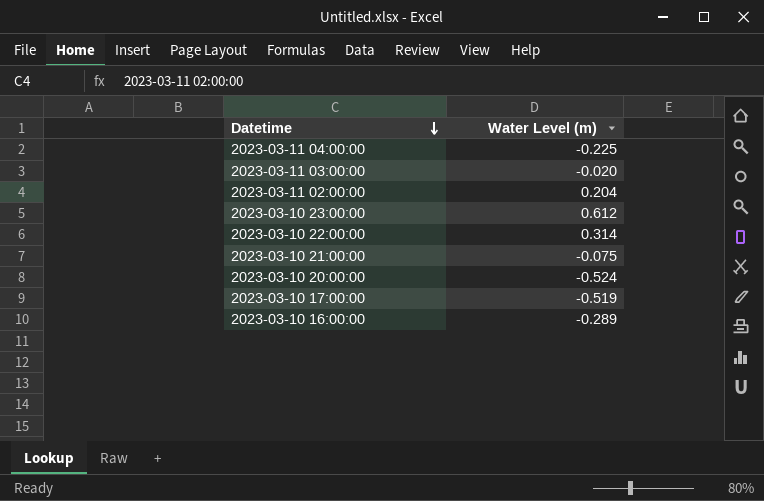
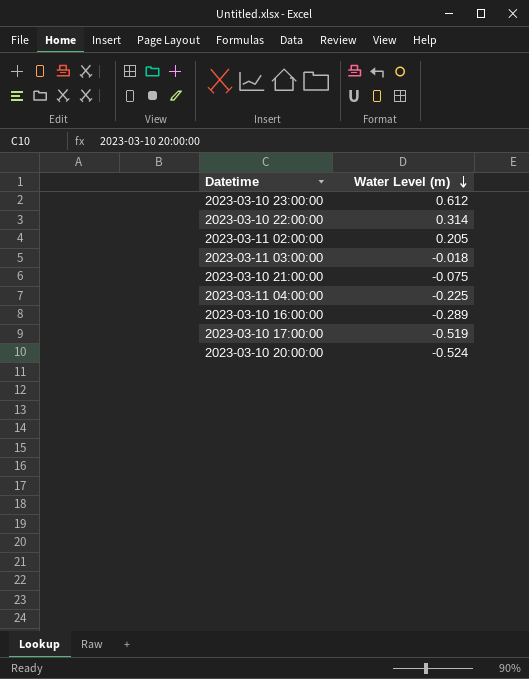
row order: Datetime descending -> Water Level (m) descending
2023-03-11 02:00:00 | Water Level (m): 0.204 -> 0.205
2023-03-11 03:00:00 | Water Level (m): -0.020 -> -0.018

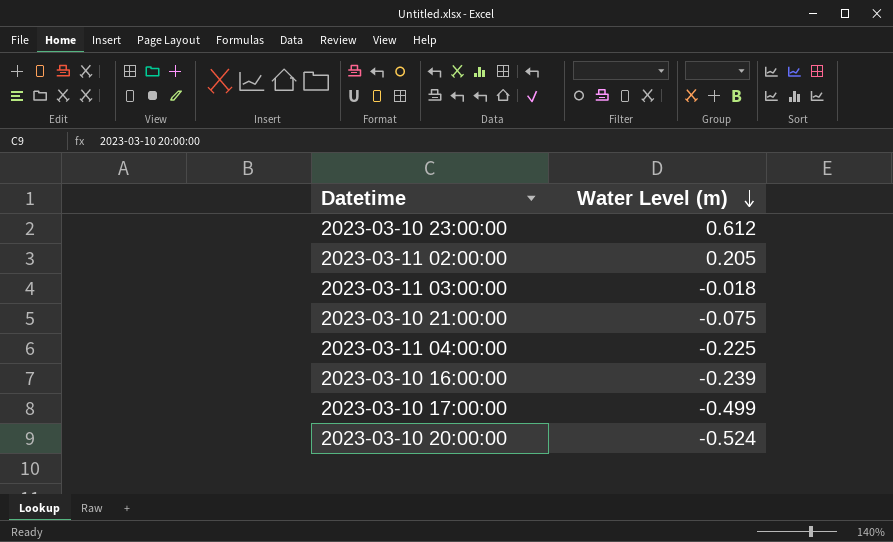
row 2023-03-10 22:00:00: 0.314 -> none
2023-03-10 16:00:00 | Water Level (m): -0.289 -> -0.239
2023-03-10 17:00:00 | Water Level (m): -0.519 -> -0.499

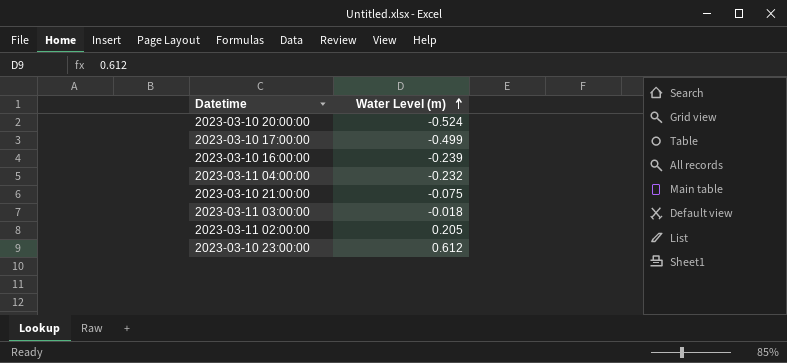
row order: Water Level (m) descending -> Water Level (m) ascending
2023-03-11 04:00:00 | Water Level (m): -0.225 -> -0.232

